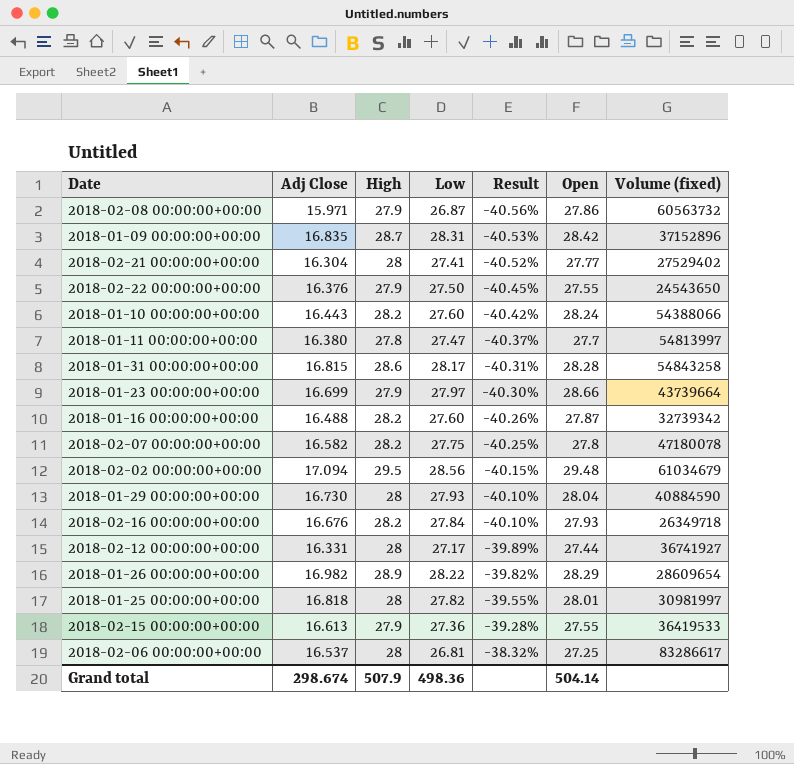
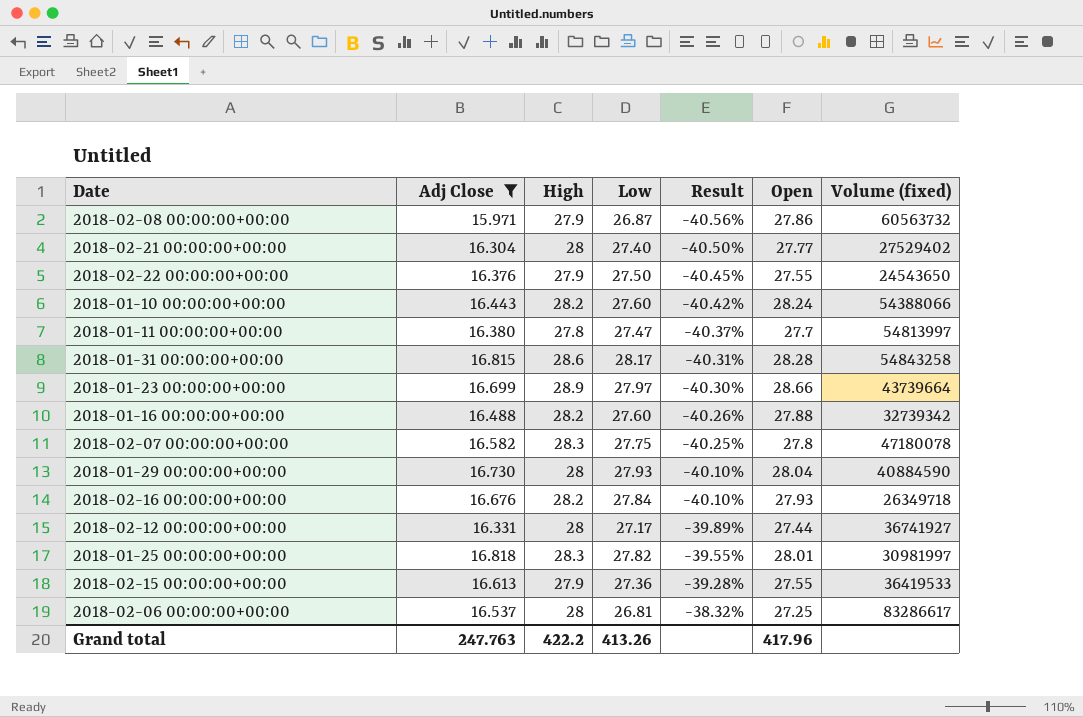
filter: none -> Adj Close <= 16.818
2018-02-21 00:00:00+00:00 | Low: 27.41 -> 27.40
2018-02-21 00:00:00+00:00 | Result: -40.52% -> -40.50%
2018-01-23 00:00:00+00:00 | High: 27.9 -> 28.9
2018-01-16 00:00:00+00:00 | Open: 27.87 -> 27.88
2018-02-07 00:00:00+00:00 | High: 28.2 -> 28.3
2018-01-25 00:00:00+00:00 | High: 28 -> 28.3
Grand total | Adj Close: 298.674 -> 247.763
Grand total | High: 507.9 -> 422.2
Grand total | Low: 498.36 -> 413.26
Grand total | Open: 504.14 -> 417.96

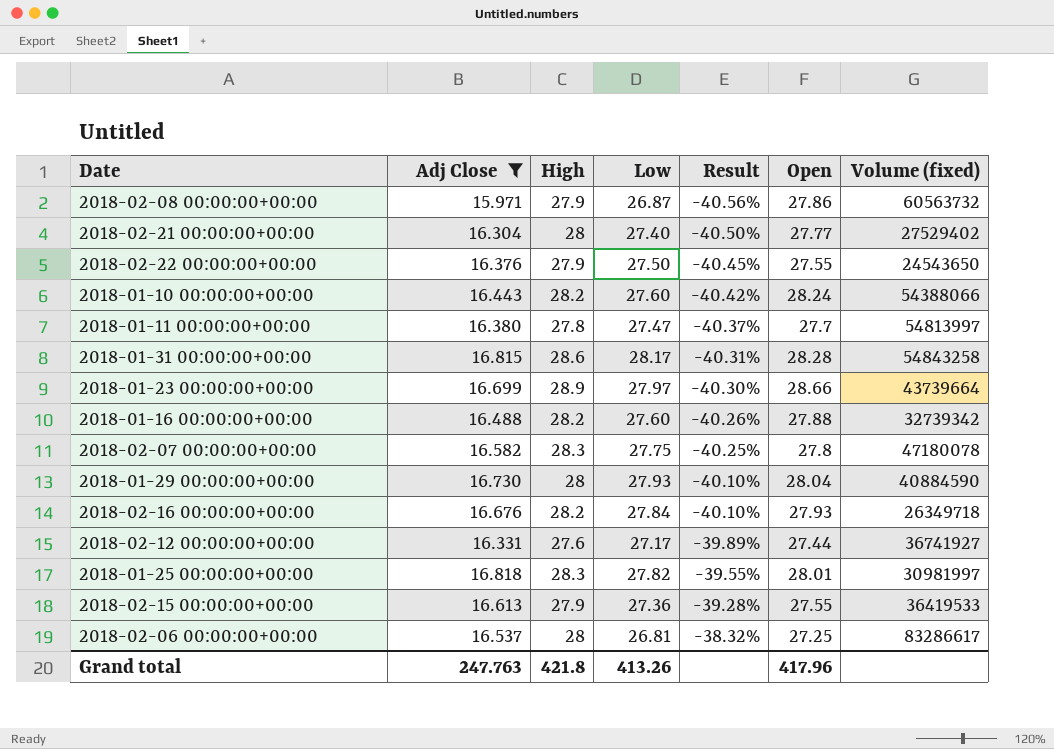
2018-02-12 00:00:00+00:00 | High: 28 -> 27.6
Grand total | High: 422.2 -> 421.8

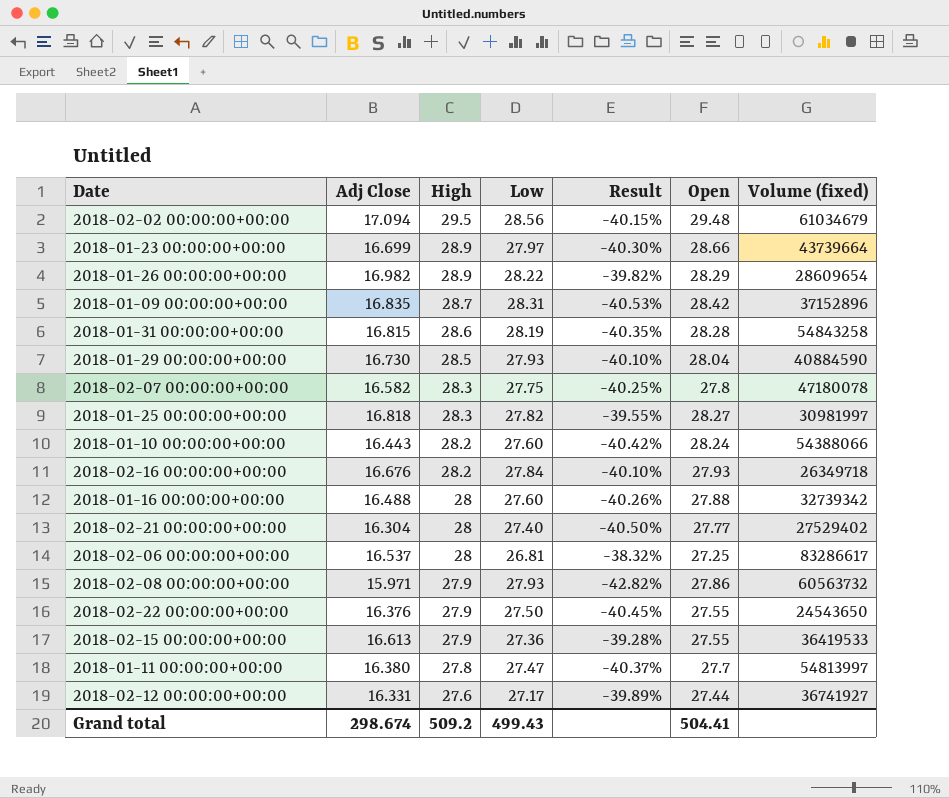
filter: Adj Close <= 16.818 -> none
row order: Result ascending -> High descending
2018-01-31 00:00:00+00:00 | Low: 28.17 -> 28.19
2018-01-31 00:00:00+00:00 | Result: -40.31% -> -40.35%
2018-01-29 00:00:00+00:00 | High: 28 -> 28.5
2018-01-25 00:00:00+00:00 | Open: 28.01 -> 28.27
2018-01-16 00:00:00+00:00 | High: 28.2 -> 28
2018-02-08 00:00:00+00:00 | Low: 26.87 -> 27.93
2018-02-08 00:00:00+00:00 | Result: -40.56% -> -42.82%
Grand total | Adj Close: 247.763 -> 298.674
Grand total | High: 421.8 -> 509.2
Grand total | Low: 413.26 -> 499.43
Grand total | Open: 417.96 -> 504.41

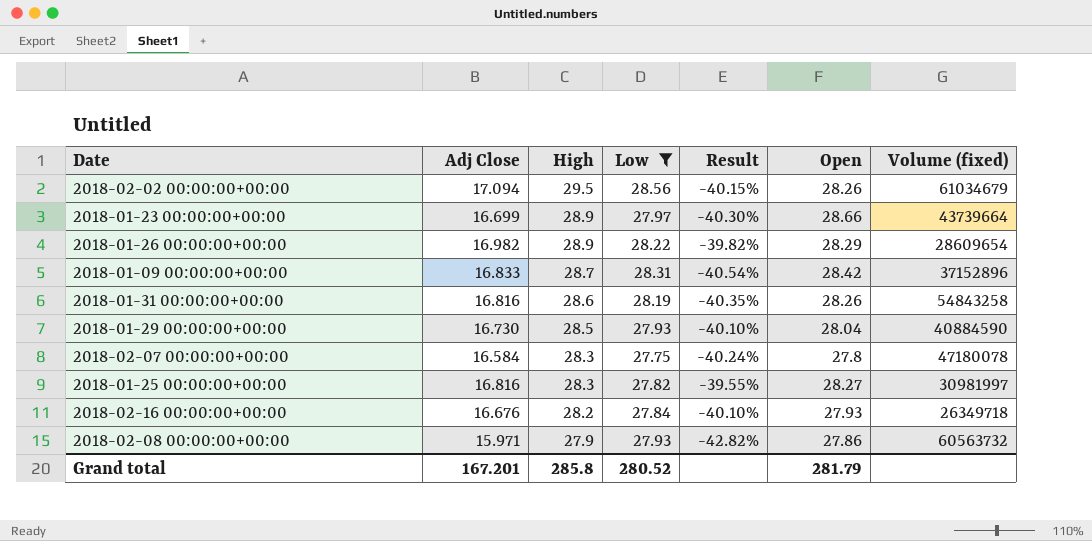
filter: none -> Low >= 27.75
2018-02-02 00:00:00+00:00 | Open: 29.48 -> 28.26
2018-01-09 00:00:00+00:00 | Adj Close: 16.835 -> 16.833
2018-01-09 00:00:00+00:00 | Result: -40.53% -> -40.54%
2018-01-31 00:00:00+00:00 | Adj Close: 16.815 -> 16.816
2018-01-31 00:00:00+00:00 | Open: 28.28 -> 28.26
2018-02-07 00:00:00+00:00 | Adj Close: 16.582 -> 16.584
2018-02-07 00:00:00+00:00 | Result: -40.25% -> -40.24%
2018-01-25 00:00:00+00:00 | Adj Close: 16.818 -> 16.816
Grand total | Adj Close: 298.674 -> 167.201
Grand total | High: 509.2 -> 285.8
Grand total | Low: 499.43 -> 280.52
Grand total | Open: 504.41 -> 281.79

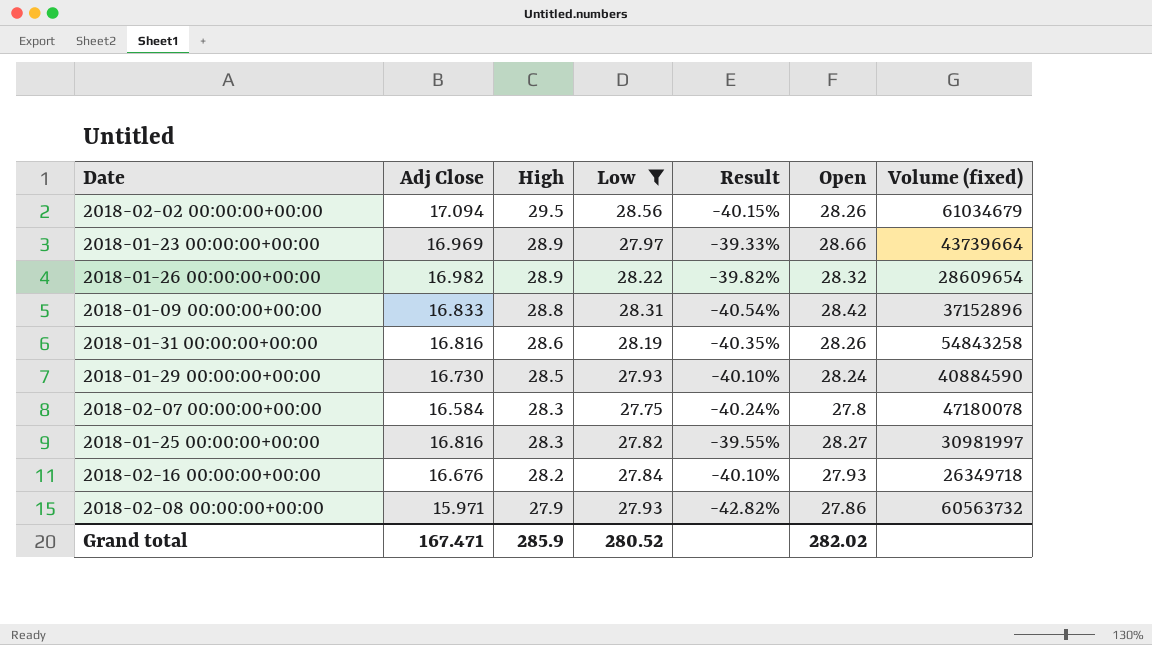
2018-01-23 00:00:00+00:00 | Adj Close: 16.699 -> 16.969
2018-01-23 00:00:00+00:00 | Result: -40.30% -> -39.33%
2018-01-26 00:00:00+00:00 | Open: 28.29 -> 28.32
2018-01-09 00:00:00+00:00 | High: 28.7 -> 28.8
2018-01-29 00:00:00+00:00 | Open: 28.04 -> 28.24
Grand total | Adj Close: 167.201 -> 167.471
Grand total | High: 285.8 -> 285.9
Grand total | Open: 281.79 -> 282.02

